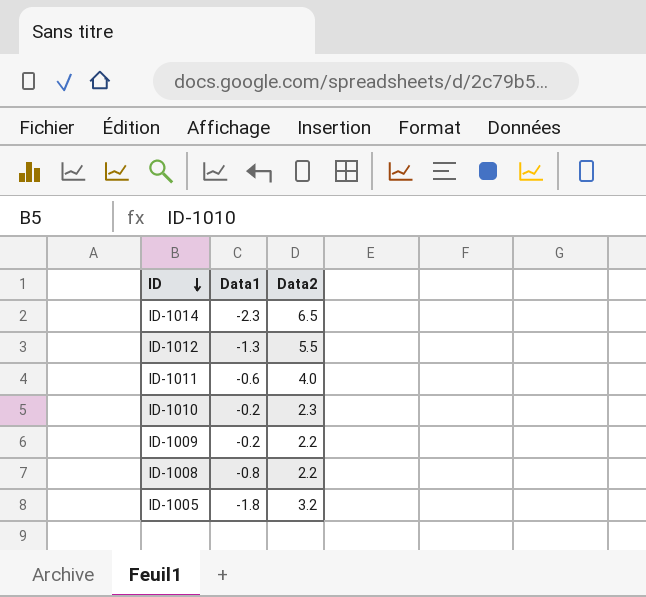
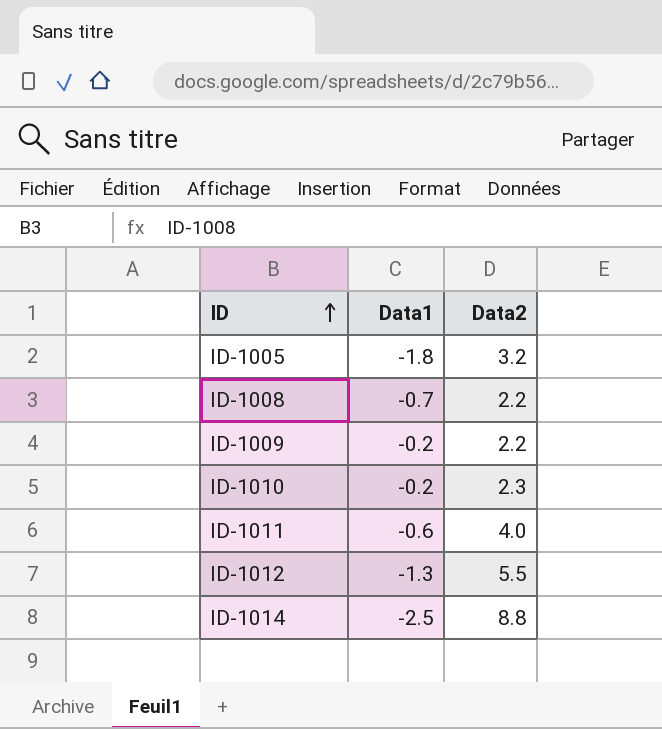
row order: ID descending -> ID ascending
ID-1008 | Data1: -0.8 -> -0.7
ID-1014 | Data1: -2.3 -> -2.5
ID-1014 | Data2: 6.5 -> 8.8

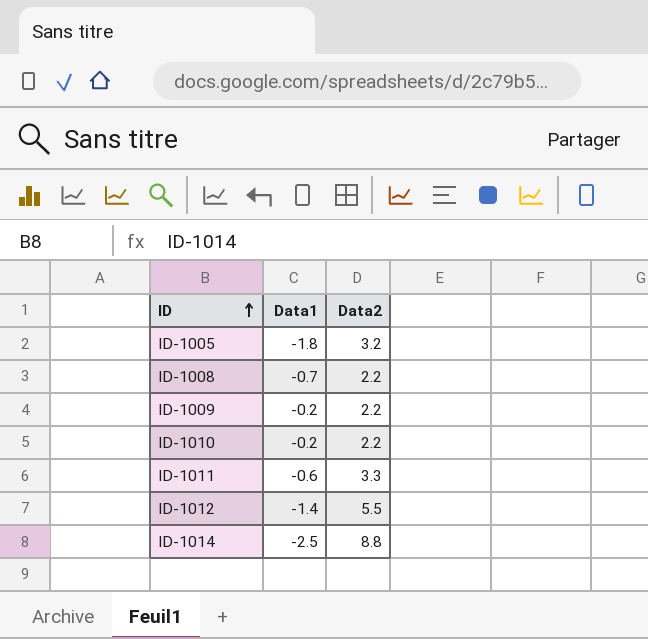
ID-1010 | Data2: 2.3 -> 2.2
ID-1011 | Data2: 4.0 -> 3.3
ID-1012 | Data1: -1.3 -> -1.4

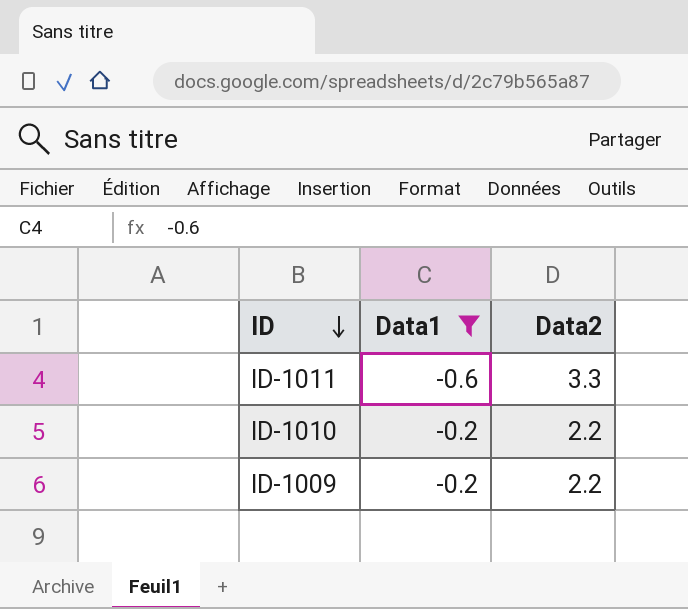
filter: none -> Data1 >= -0.6
row order: ID ascending -> ID descending

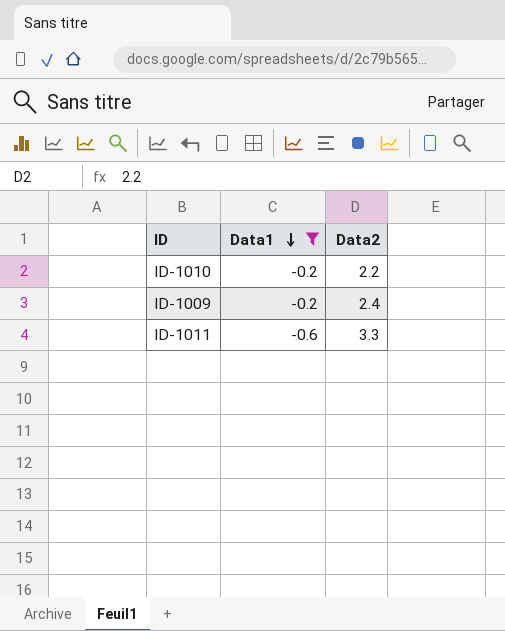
row order: ID descending -> Data1 descending
ID-1009 | Data2: 2.2 -> 2.4

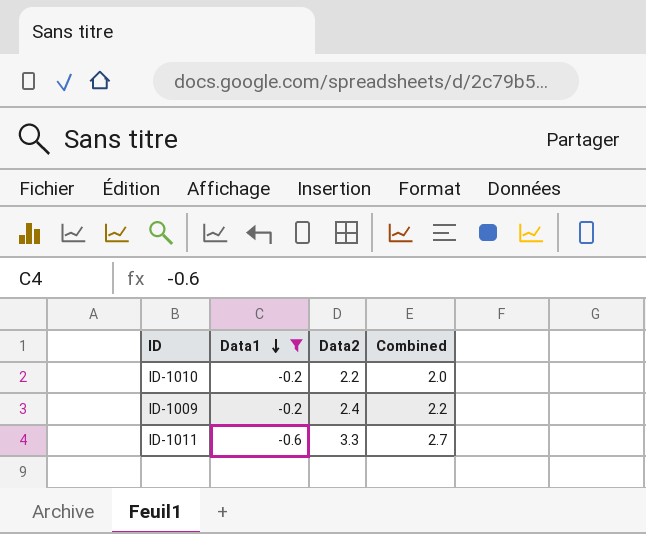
column Combined | formula: none -> [Data1] + [Data2]

